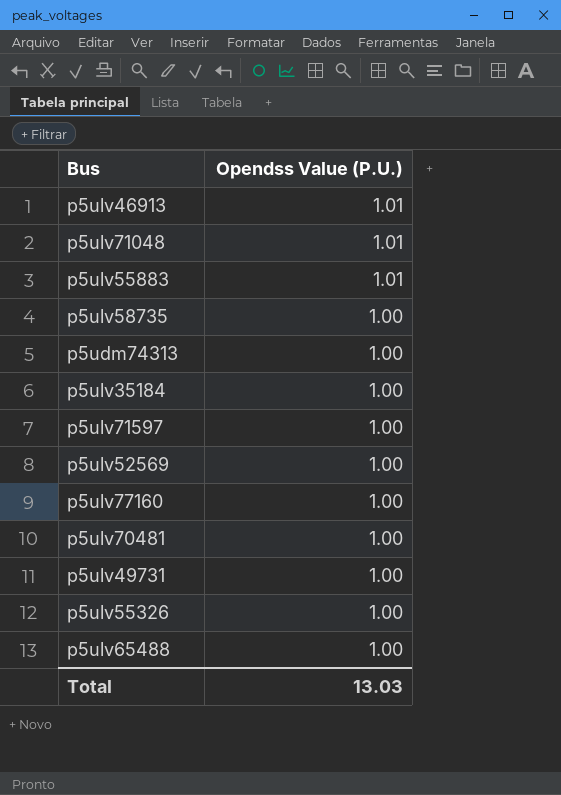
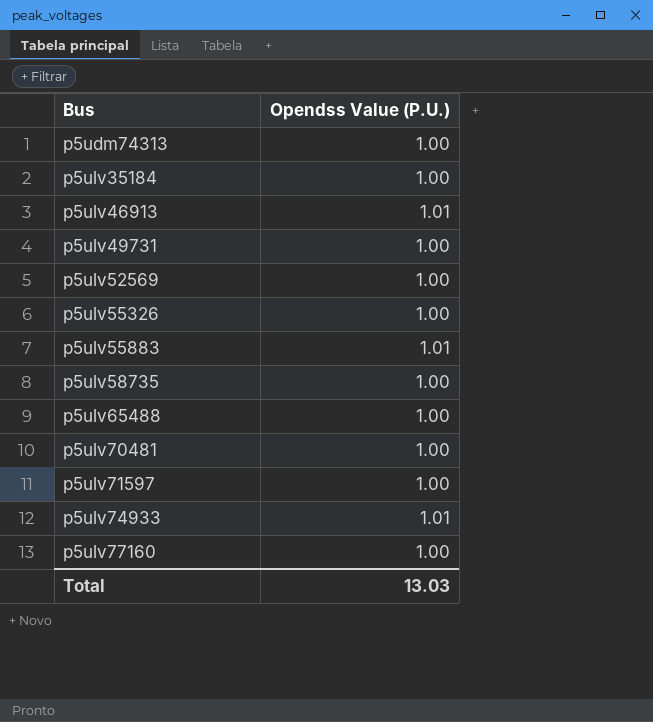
row order: Opendss Value (P.U.) descending -> Bus ascending
row p5ulv71048: 1.01 -> none
row p5ulv74933: none -> 1.01

